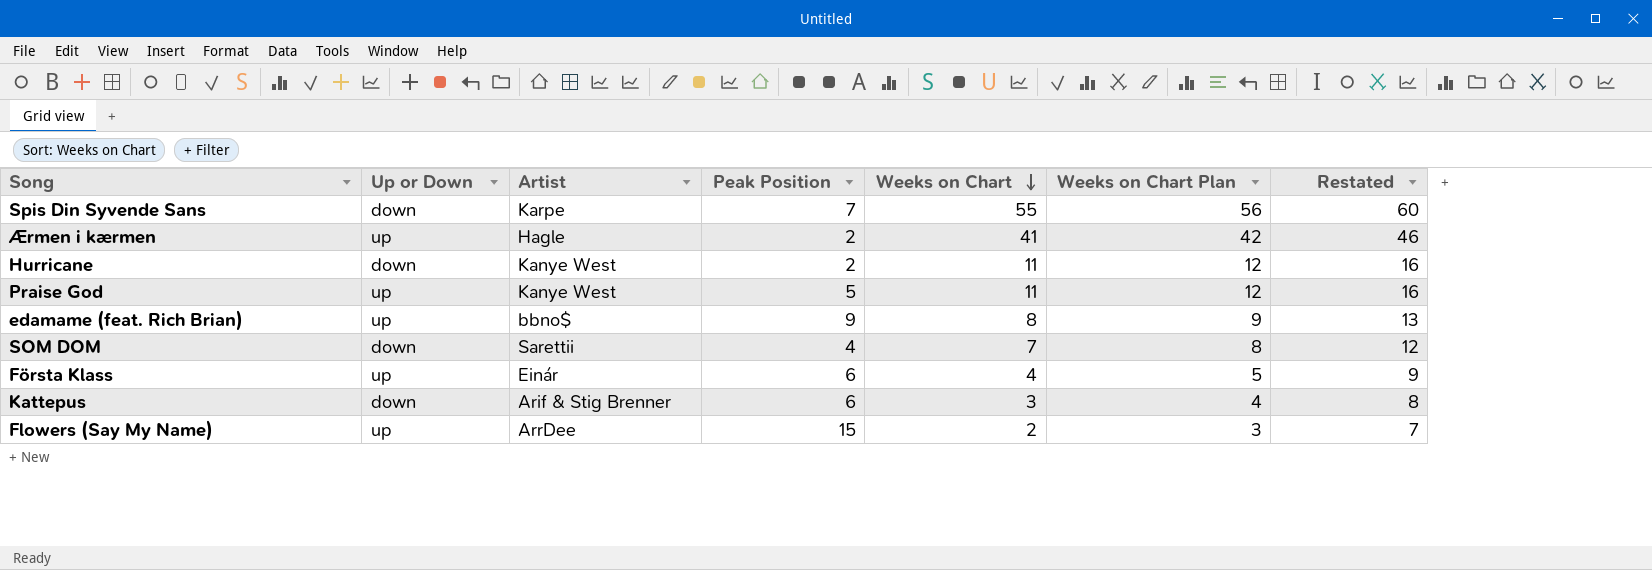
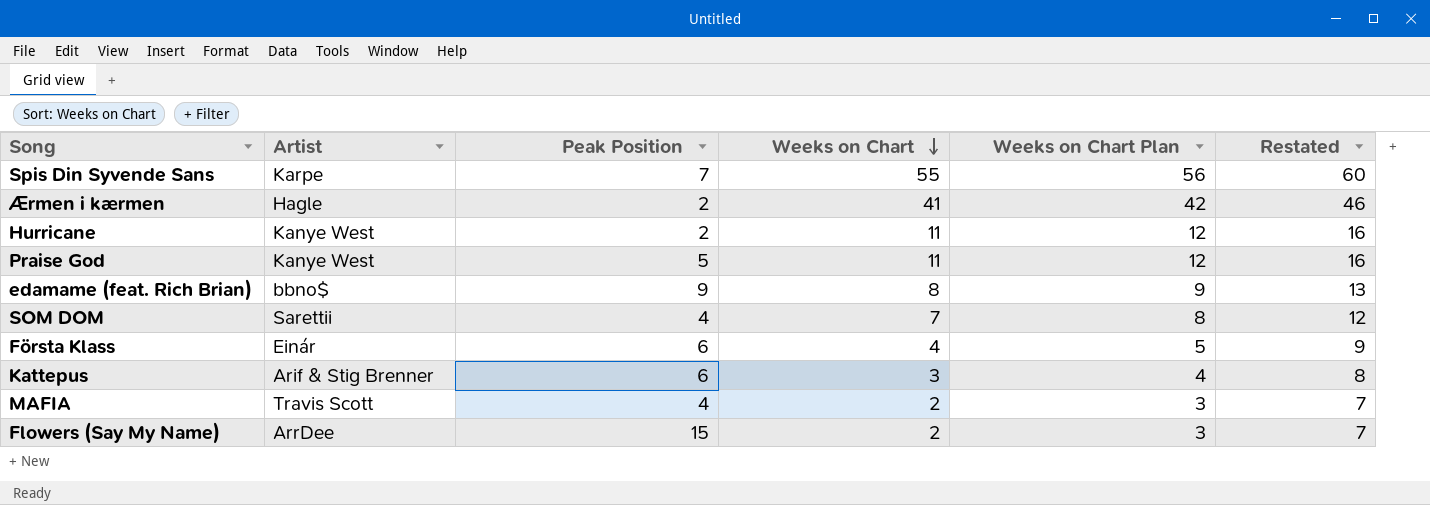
column Up or Down | position: 2 -> none
row MAFIA: none -> Travis Scott | 4 | 2 | 3 | 7

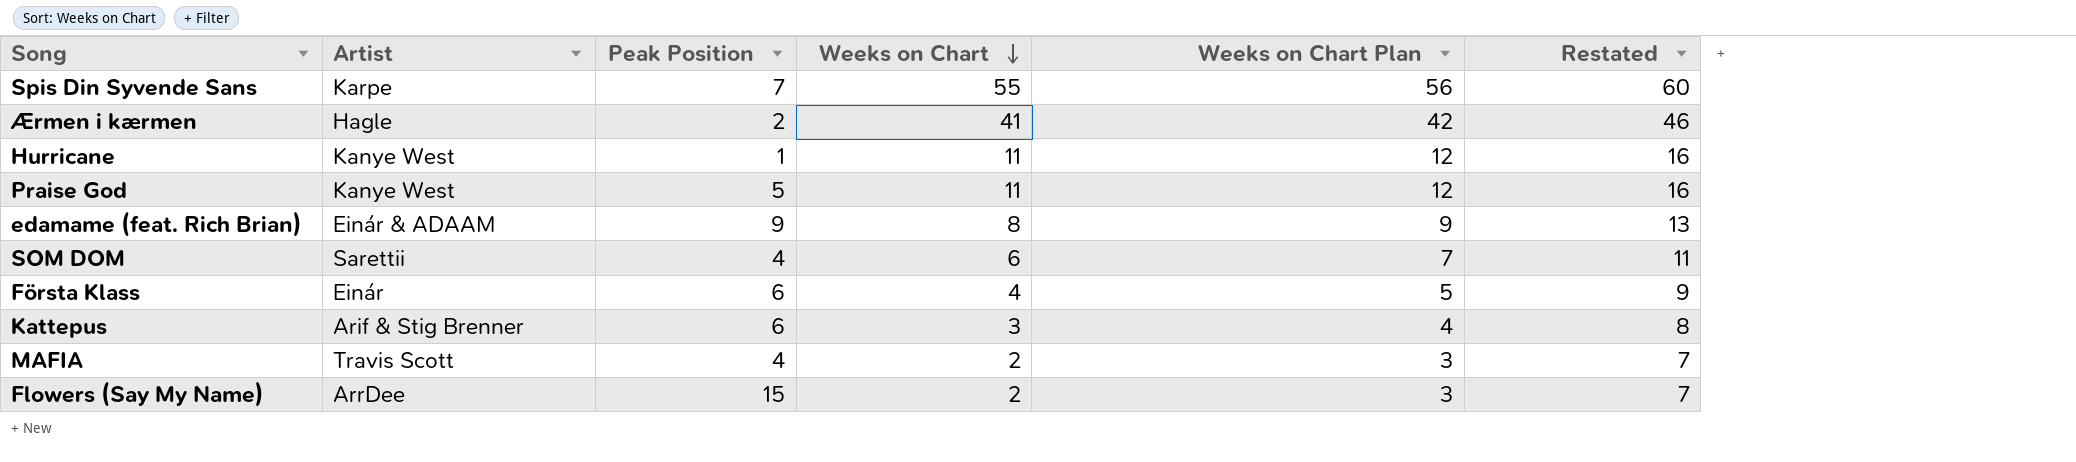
Hurricane | Peak Position: 2 -> 1
edamame (feat. Rich Brian) | Artist: bbno$ -> Einár & ADAAM
SOM DOM | Weeks on Chart: 7 -> 6
SOM DOM | Weeks on Chart Plan: 8 -> 7
SOM DOM | Restated: 12 -> 11

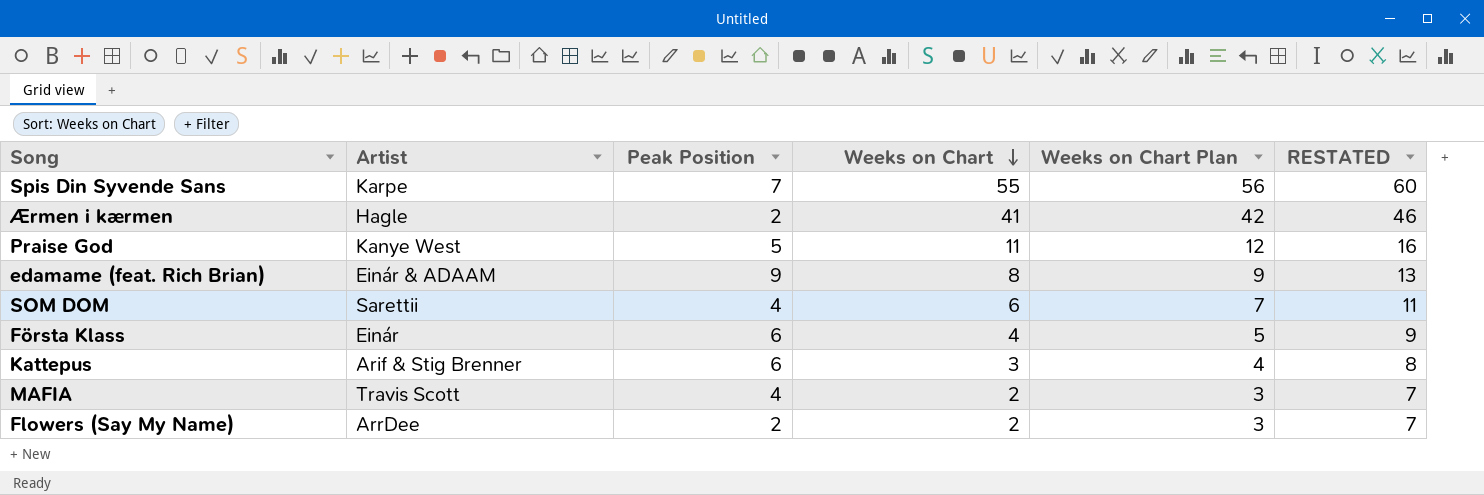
column name: Restated -> RESTATED
row Hurricane: Kanye West | 1 | 11 | 12 | 16 -> none
Flowers (Say My Name) | Peak Position: 15 -> 2

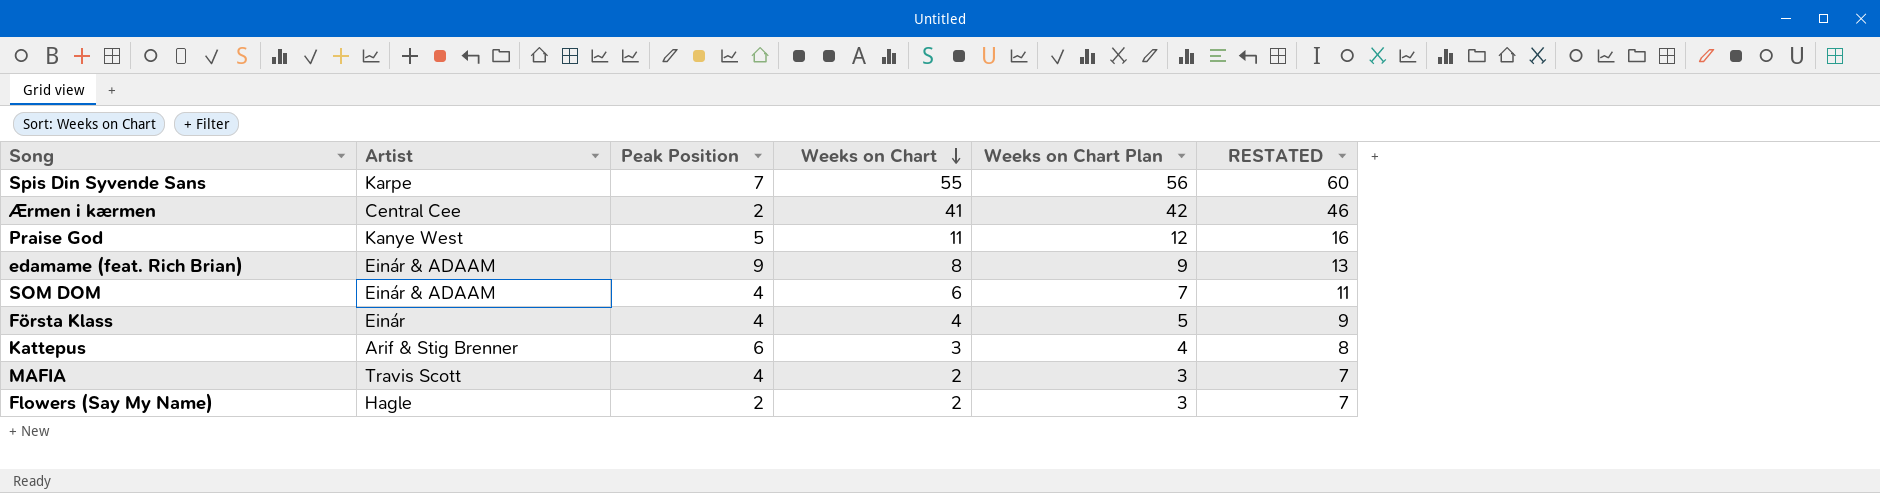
Ærmen i kærmen | Artist: Hagle -> Central Cee
SOM DOM | Artist: Sarettii -> Einár & ADAAM
Första Klass | Peak Position: 6 -> 4
Flowers (Say My Name) | Artist: ArrDee -> Hagle

